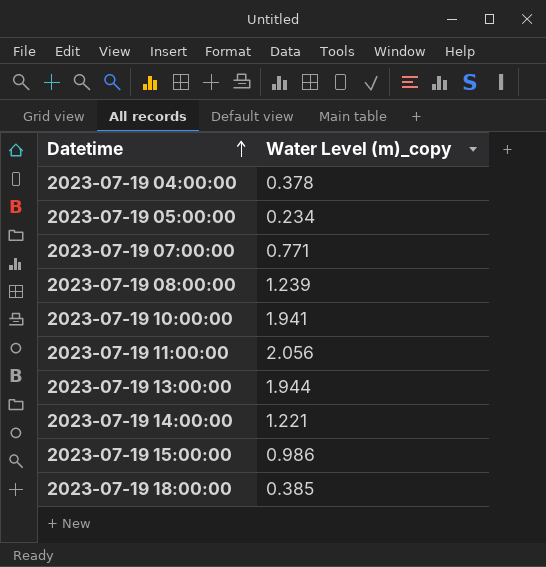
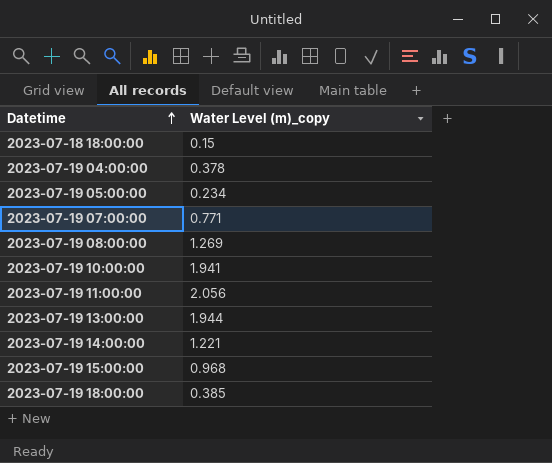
row 2023-07-18 18:00:00: none -> 0.15
2023-07-19 08:00:00 | Water Level (m)_copy: 1.239 -> 1.269
2023-07-19 15:00:00 | Water Level (m)_copy: 0.986 -> 0.968

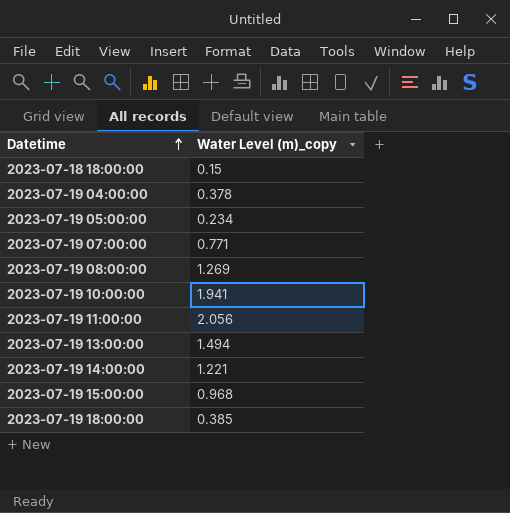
2023-07-19 13:00:00 | Water Level (m)_copy: 1.944 -> 1.494

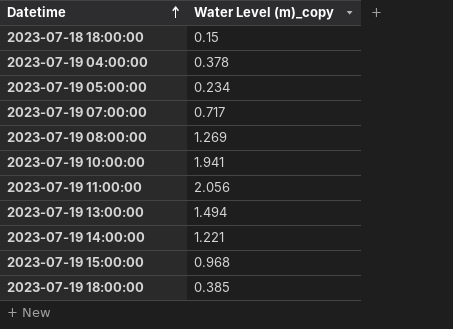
2023-07-19 07:00:00 | Water Level (m)_copy: 0.771 -> 0.717

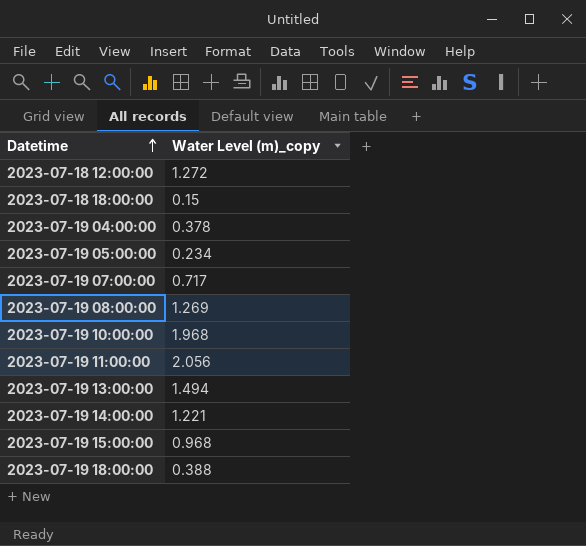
row 2023-07-18 12:00:00: none -> 1.272
2023-07-19 10:00:00 | Water Level (m)_copy: 1.941 -> 1.968
2023-07-19 18:00:00 | Water Level (m)_copy: 0.385 -> 0.388

